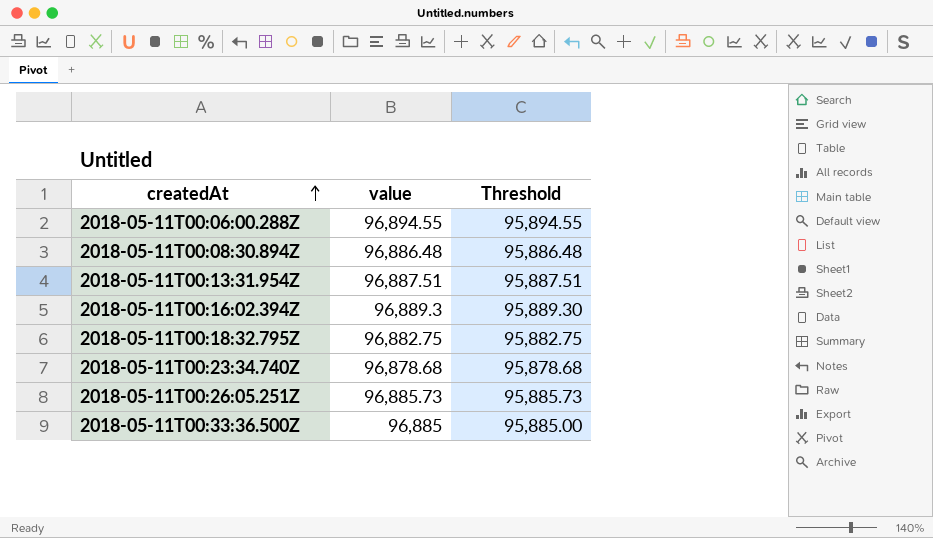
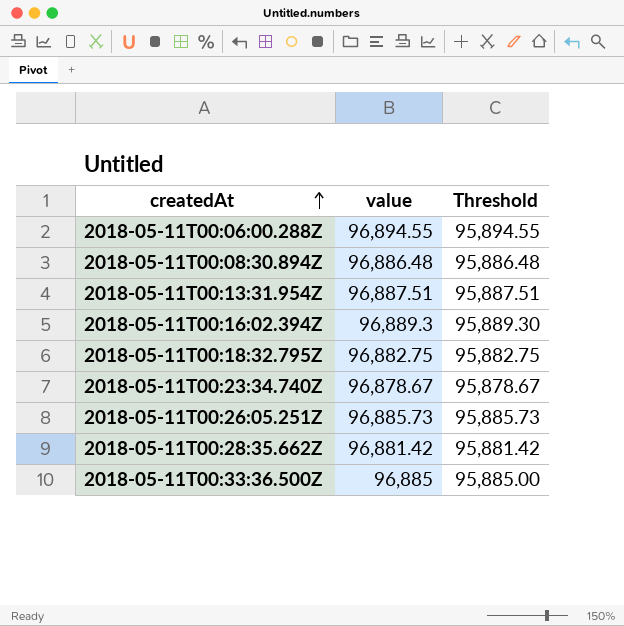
2018-05-11T00:23:34.740Z | value: 96,878.68 -> 96,878.67
2018-05-11T00:23:34.740Z | Threshold: 95,878.68 -> 95,878.67
row 2018-05-11T00:28:35.662Z: none -> 96,881.42 | 95,881.42

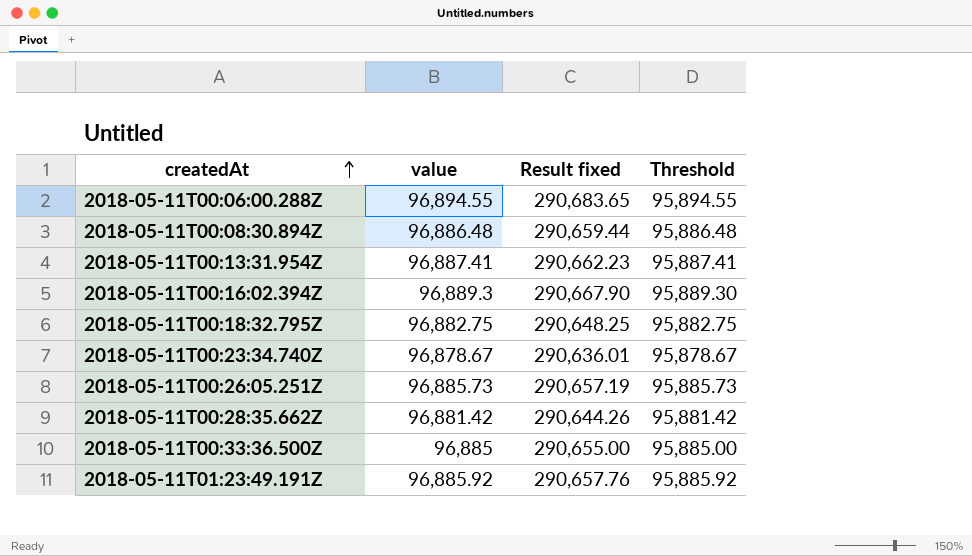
column Result fixed | formula: none -> [value] * 3
2018-05-11T00:13:31.954Z | value: 96,887.51 -> 96,887.41
2018-05-11T00:13:31.954Z | Threshold: 95,887.51 -> 95,887.41
row 2018-05-11T01:23:49.191Z: none -> 96,885.92 | 290,657.76 | 95,885.92

